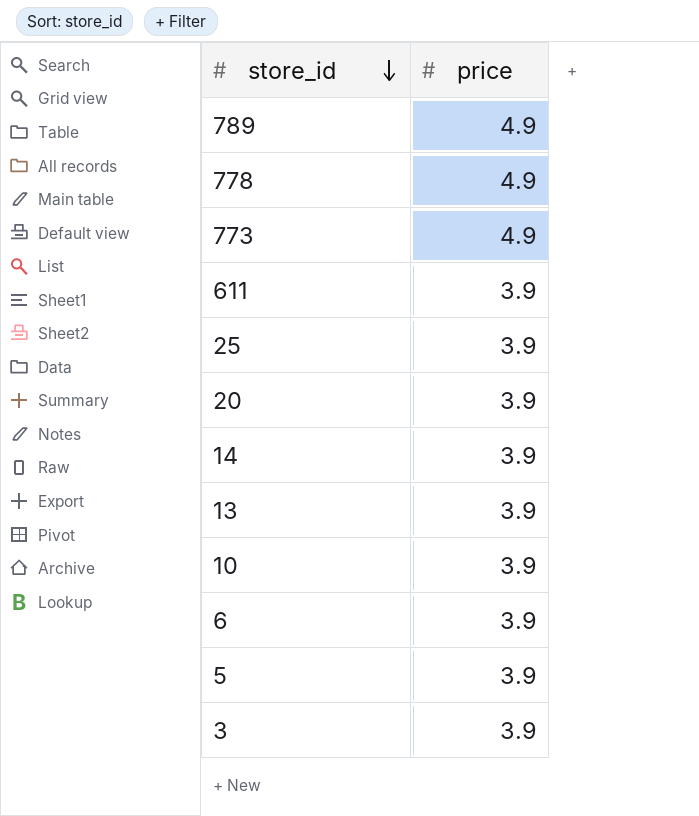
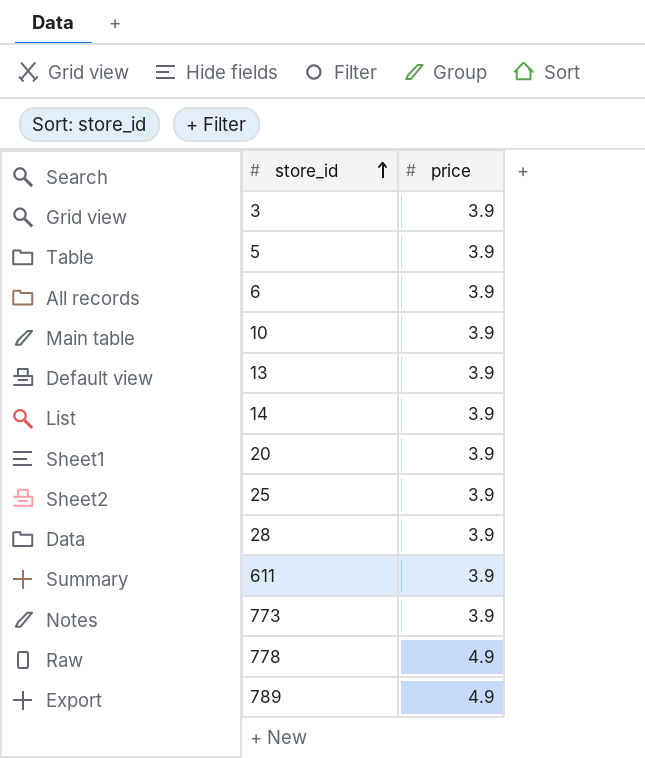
row order: store_id descending -> store_id ascending
row 28: none -> 3.9
773 | price: 4.9 -> 3.9

